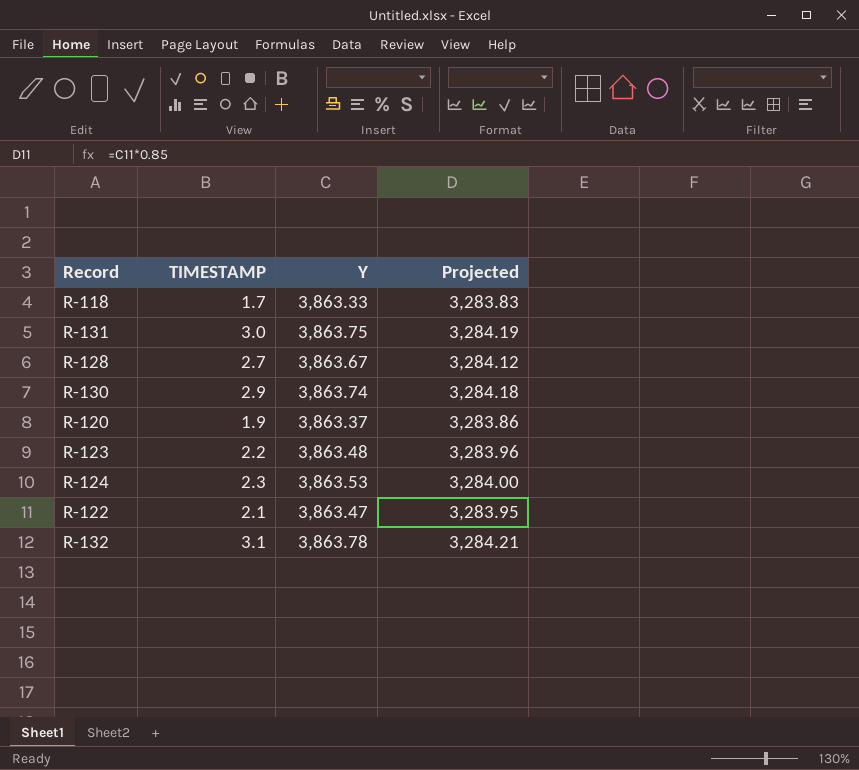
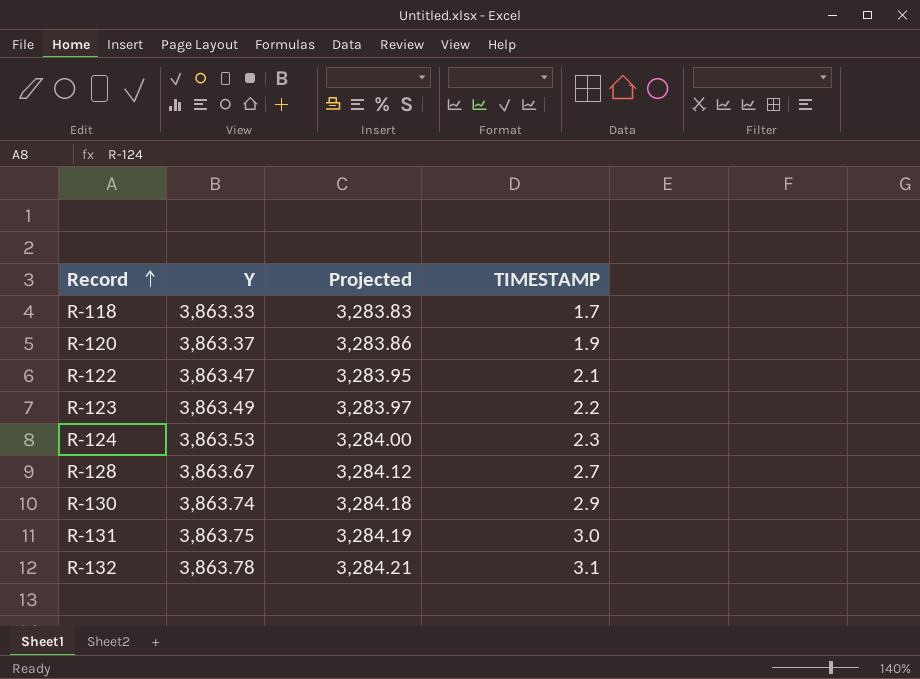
row order: none -> Record ascending
column TIMESTAMP | position: 2 -> 4
R-123 | Y: 3,863.48 -> 3,863.49
R-123 | Projected: 3,283.96 -> 3,283.97

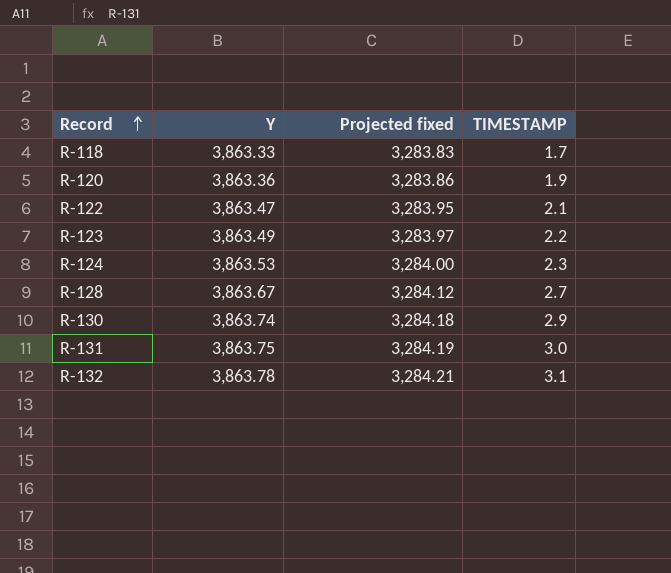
column name: Projected -> Projected fixed
R-120 | Y: 3,863.37 -> 3,863.36

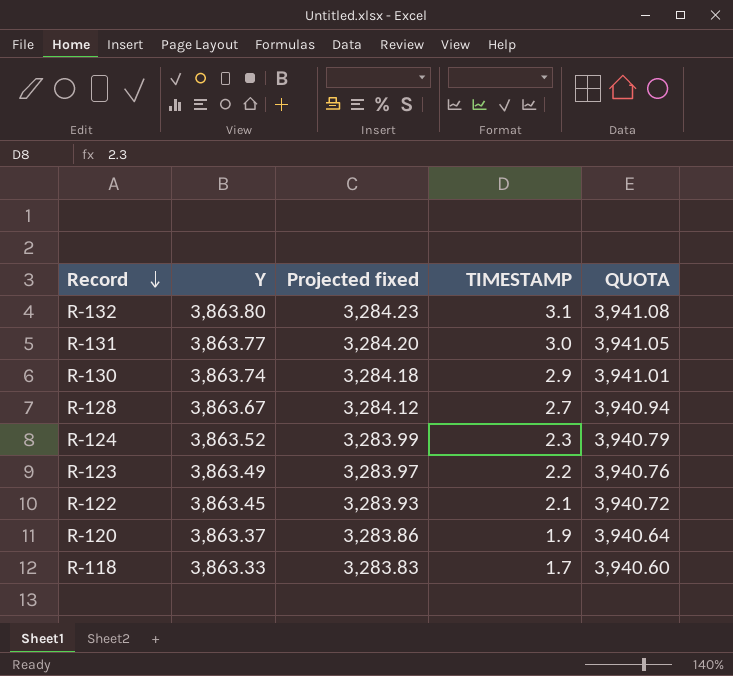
row order: Record ascending -> Record descending
column QUOTA | formula: none -> [Y] * 1.02
R-132 | Y: 3,863.78 -> 3,863.80
R-132 | Projected fixed: 3,284.21 -> 3,284.23
R-131 | Y: 3,863.75 -> 3,863.77
R-131 | Projected fixed: 3,284.19 -> 3,284.20
R-124 | Y: 3,863.53 -> 3,863.52
R-124 | Projected fixed: 3,284.00 -> 3,283.99
R-122 | Y: 3,863.47 -> 3,863.45
R-122 | Projected fixed: 3,283.95 -> 3,283.93
R-120 | Y: 3,863.36 -> 3,863.37

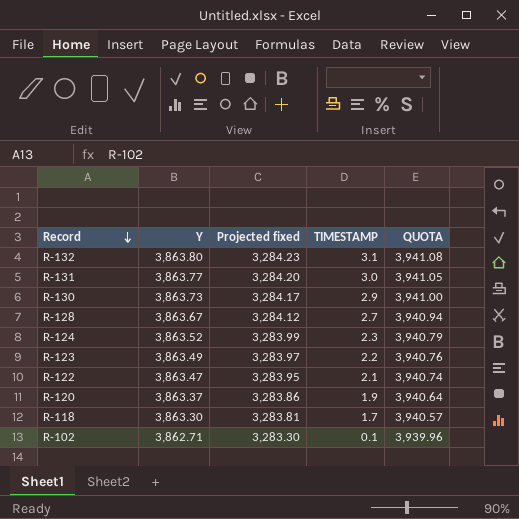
R-130 | Y: 3,863.74 -> 3,863.73
R-130 | Projected fixed: 3,284.18 -> 3,284.17
R-130 | QUOTA: 3,941.01 -> 3,941.00
R-122 | Y: 3,863.45 -> 3,863.47
R-122 | Projected fixed: 3,283.93 -> 3,283.95
R-122 | QUOTA: 3,940.72 -> 3,940.74
R-118 | Y: 3,863.33 -> 3,863.30
R-118 | Projected fixed: 3,283.83 -> 3,283.81
R-118 | QUOTA: 3,940.60 -> 3,940.57
row R-102: none -> 3,862.71 | 3,283.30 | 0.1 | 3,939.96

